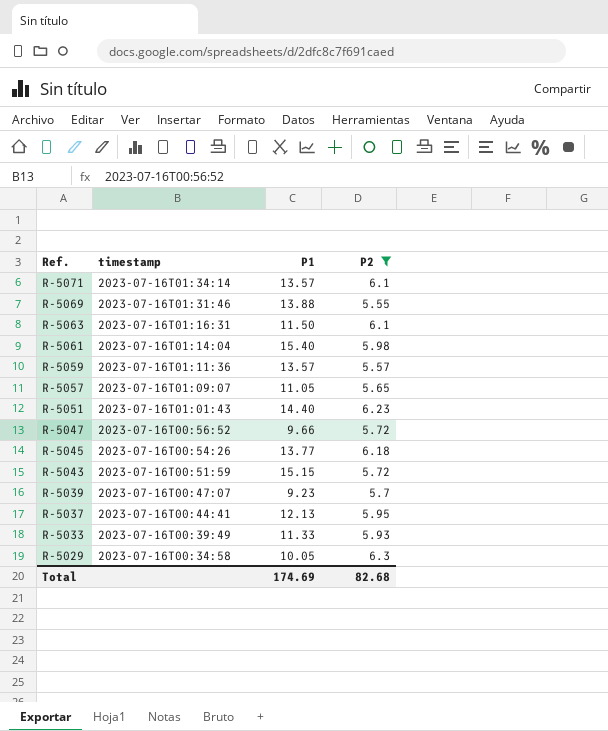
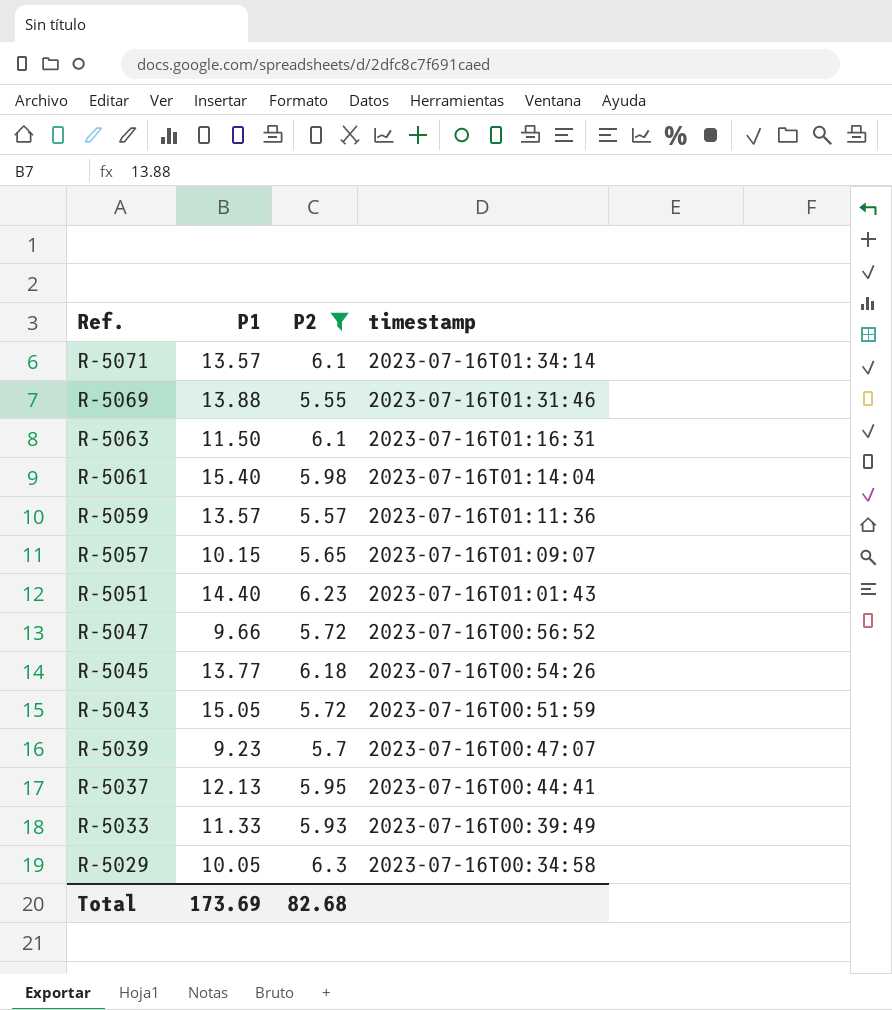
column timestamp | position: 2 -> 4
R-5057 | P1: 11.05 -> 10.15
R-5043 | P1: 15.15 -> 15.05
Total | P1: 174.69 -> 173.69

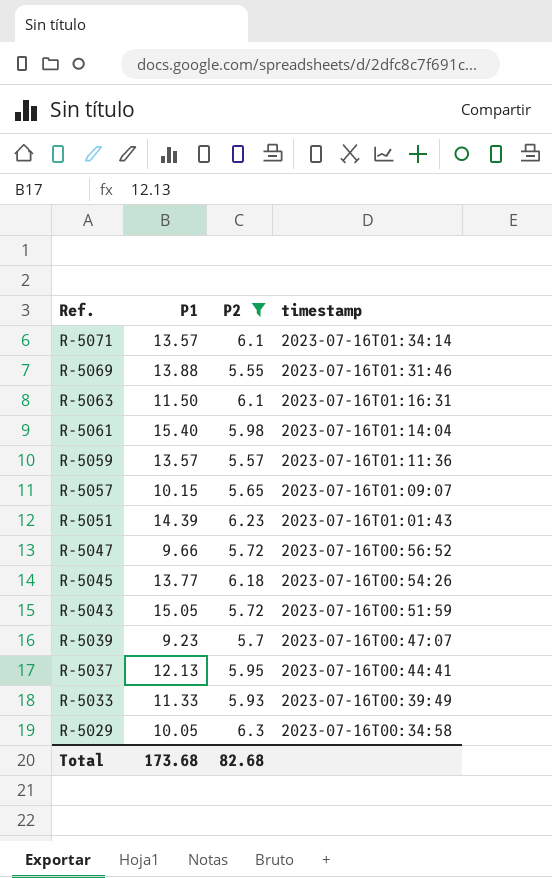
R-5051 | P1: 14.40 -> 14.39
Total | P1: 173.69 -> 173.68

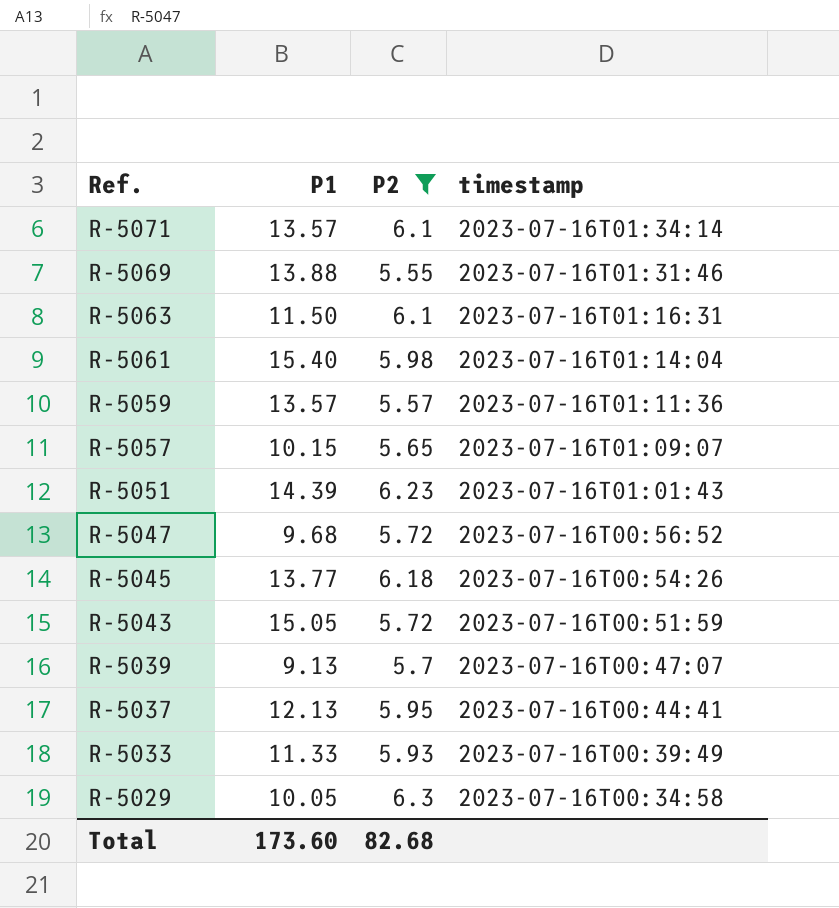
R-5047 | P1: 9.66 -> 9.68
R-5039 | P1: 9.23 -> 9.13
Total | P1: 173.68 -> 173.60

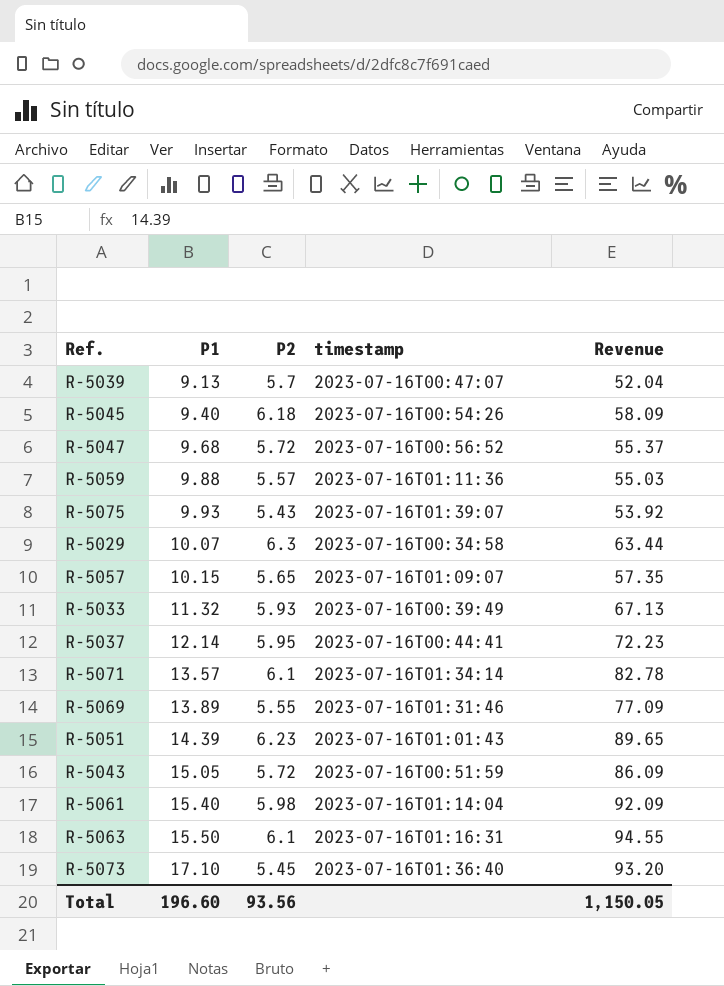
filter: P2 >= 5.55 -> none
row order: Ref. descending -> P1 ascending
column Revenue | formula: none -> [P1] * [P2]
R-5045 | P1: 13.77 -> 9.40
R-5059 | P1: 13.57 -> 9.88
R-5029 | P1: 10.05 -> 10.07
R-5033 | P1: 11.33 -> 11.32
R-5037 | P1: 12.13 -> 12.14
R-5069 | P1: 13.88 -> 13.89
R-5063 | P1: 11.50 -> 15.50
Total | P1: 173.60 -> 196.60
Total | P2: 82.68 -> 93.56

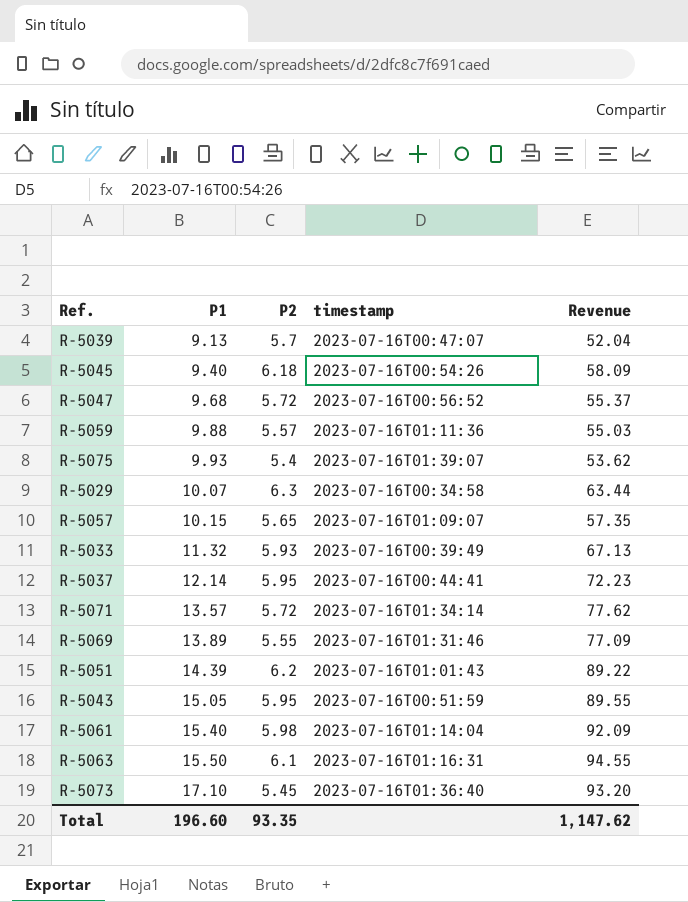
R-5075 | P2: 5.43 -> 5.4
R-5075 | Revenue: 53.92 -> 53.62
R-5071 | P2: 6.1 -> 5.72
R-5071 | Revenue: 82.78 -> 77.62
R-5051 | P2: 6.23 -> 6.2
R-5051 | Revenue: 89.65 -> 89.22
R-5043 | P2: 5.72 -> 5.95
R-5043 | Revenue: 86.09 -> 89.55
Total | P2: 93.56 -> 93.35
Total | Revenue: 1,150.05 -> 1,147.62

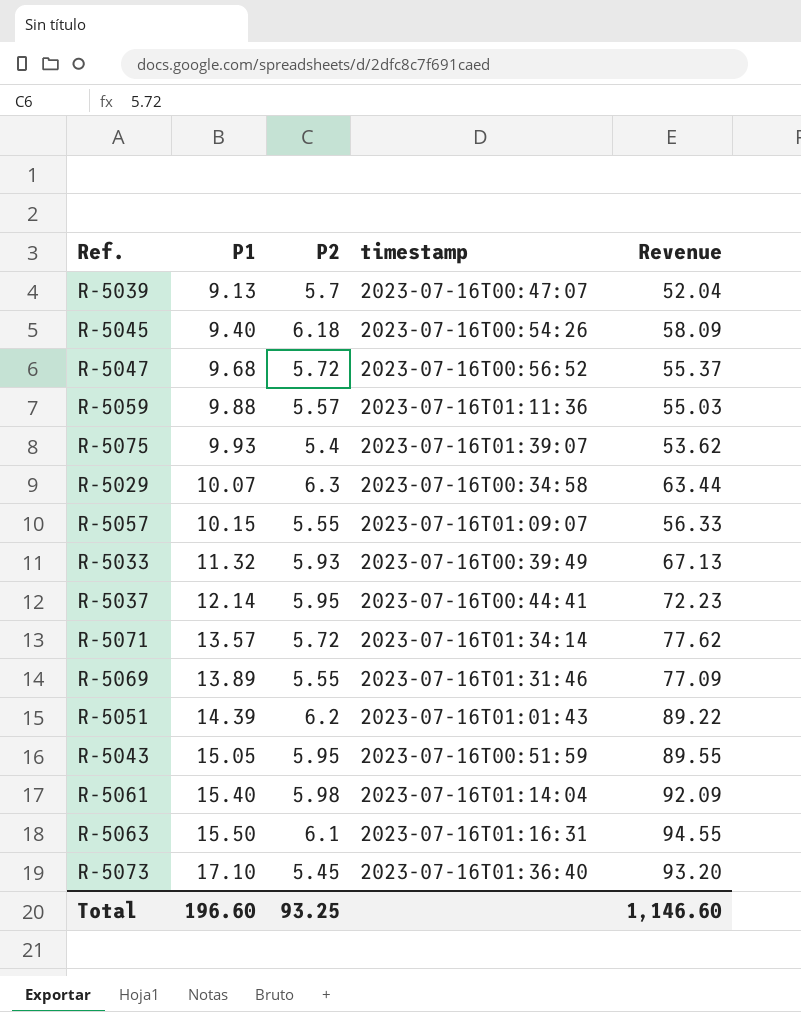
R-5057 | P2: 5.65 -> 5.55
R-5057 | Revenue: 57.35 -> 56.33
Total | P2: 93.35 -> 93.25
Total | Revenue: 1,147.62 -> 1,146.60

